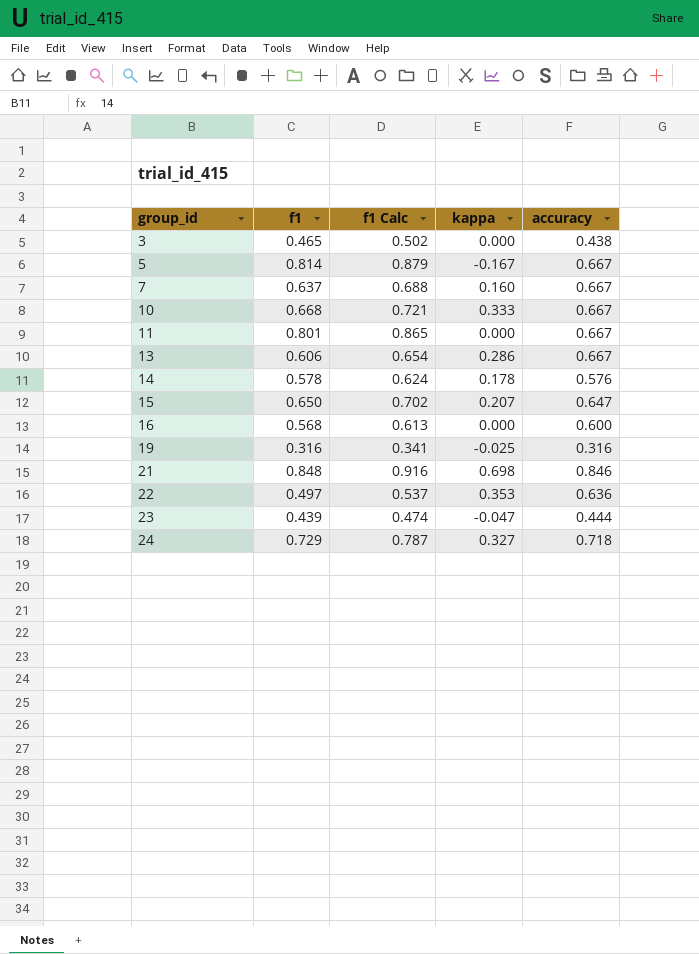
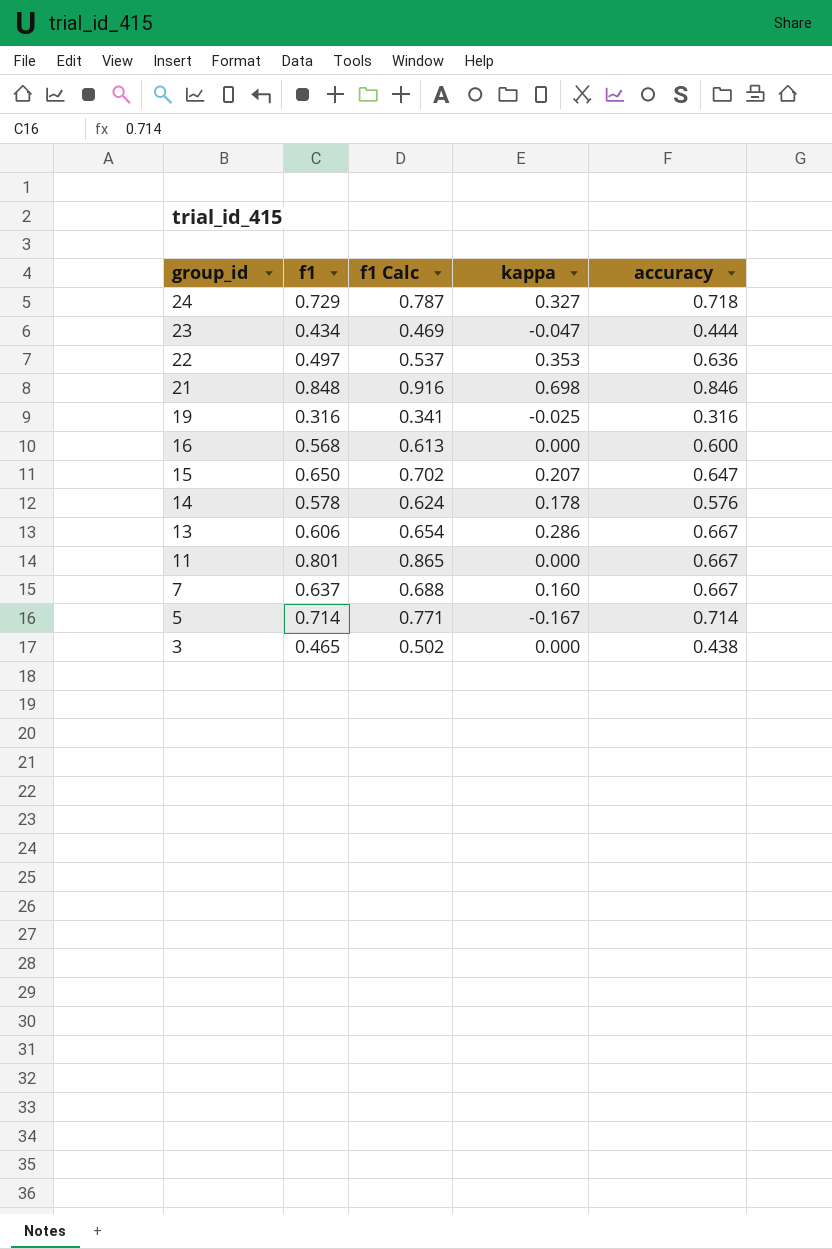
row order: group_id ascending -> group_id descending
row 10: 0.668 | 0.721 | 0.333 | 0.667 -> none
23 | f1: 0.439 -> 0.434
23 | f1 Calc: 0.474 -> 0.469
5 | f1: 0.814 -> 0.714
5 | f1 Calc: 0.879 -> 0.771
5 | accuracy: 0.667 -> 0.714

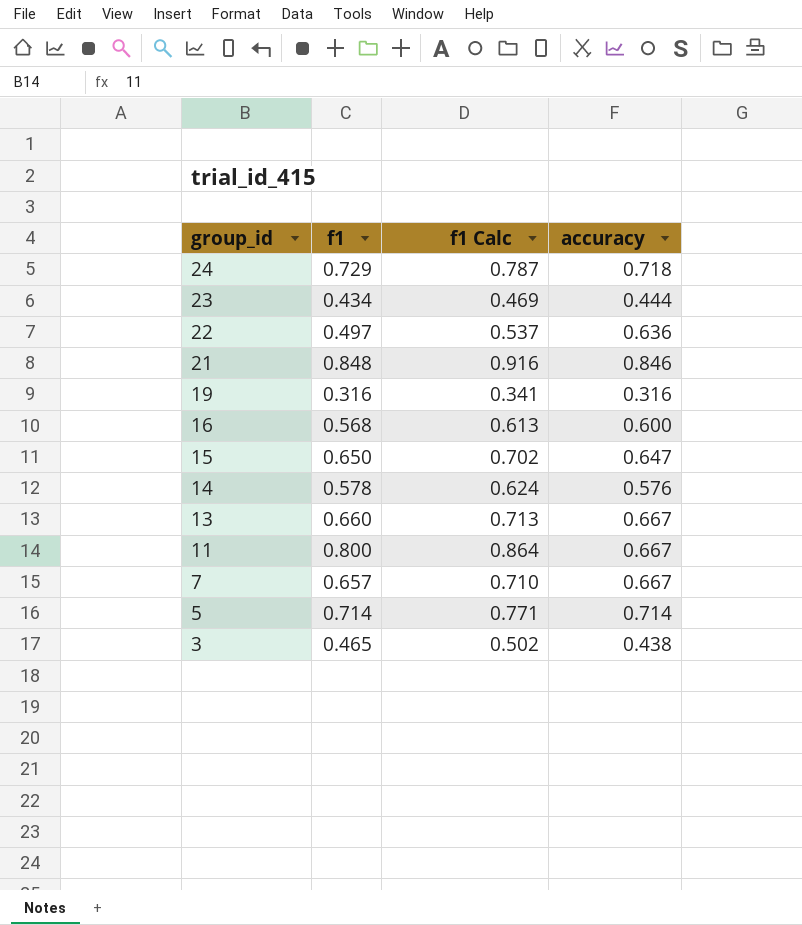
column kappa | position: 4 -> none
13 | f1: 0.606 -> 0.660
13 | f1 Calc: 0.654 -> 0.713
11 | f1: 0.801 -> 0.800
11 | f1 Calc: 0.865 -> 0.864
7 | f1: 0.637 -> 0.657
7 | f1 Calc: 0.688 -> 0.710

